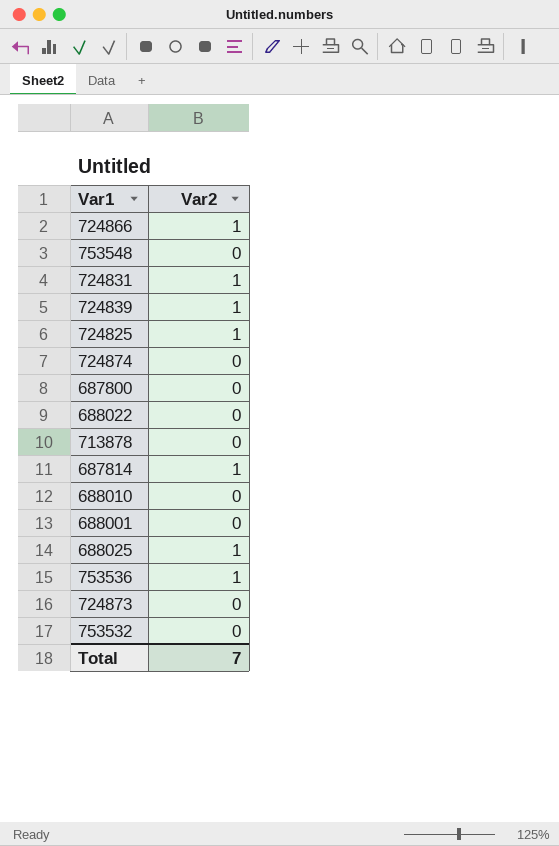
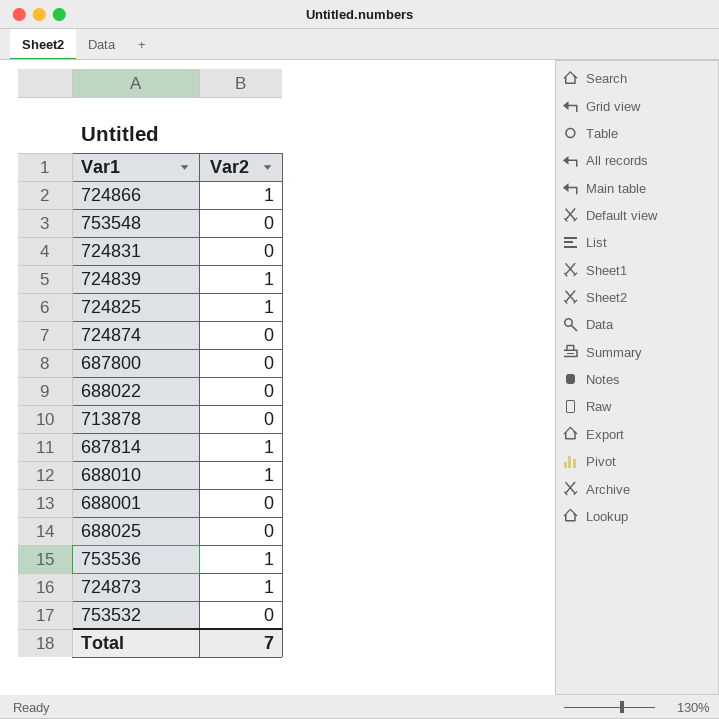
724831 | Var2: 1 -> 0
688010 | Var2: 0 -> 1
688025 | Var2: 1 -> 0
724873 | Var2: 0 -> 1

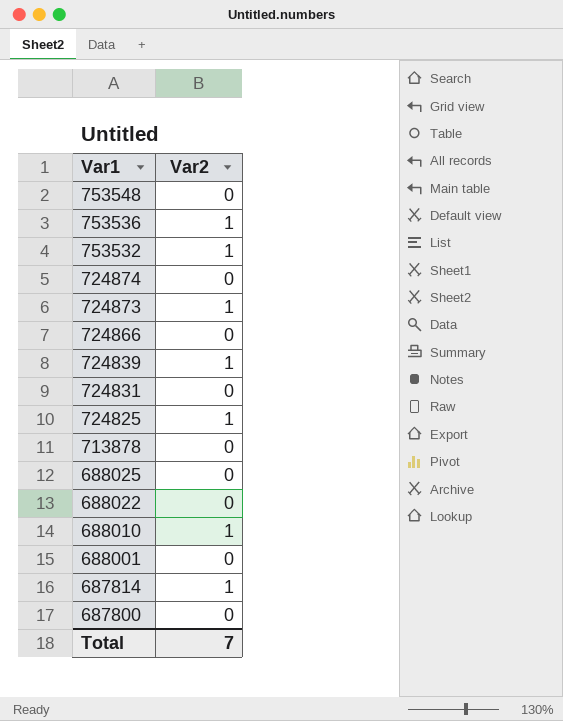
row order: none -> Var1 descending
753532 | Var2: 0 -> 1
724866 | Var2: 1 -> 0

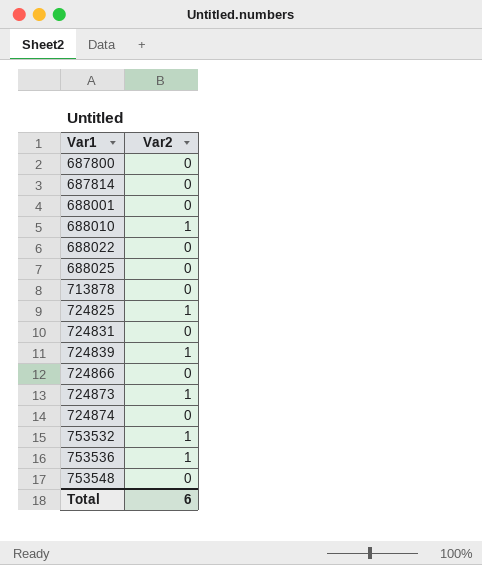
row order: Var1 descending -> Var1 ascending
687814 | Var2: 1 -> 0
Total | Var2: 7 -> 6

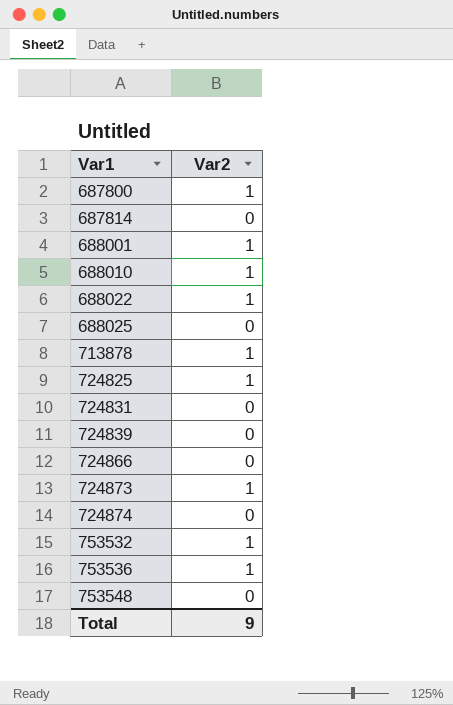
687800 | Var2: 0 -> 1
688001 | Var2: 0 -> 1
688022 | Var2: 0 -> 1
713878 | Var2: 0 -> 1
724839 | Var2: 1 -> 0
Total | Var2: 6 -> 9

